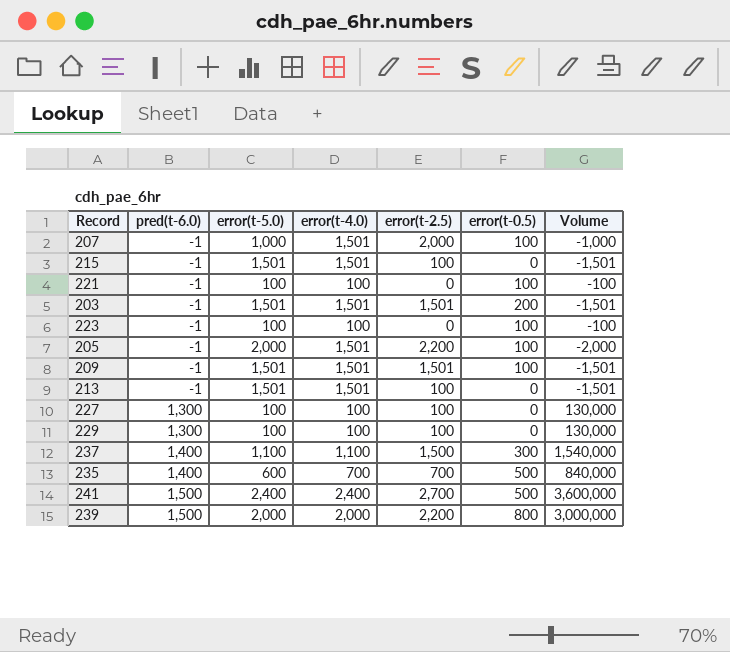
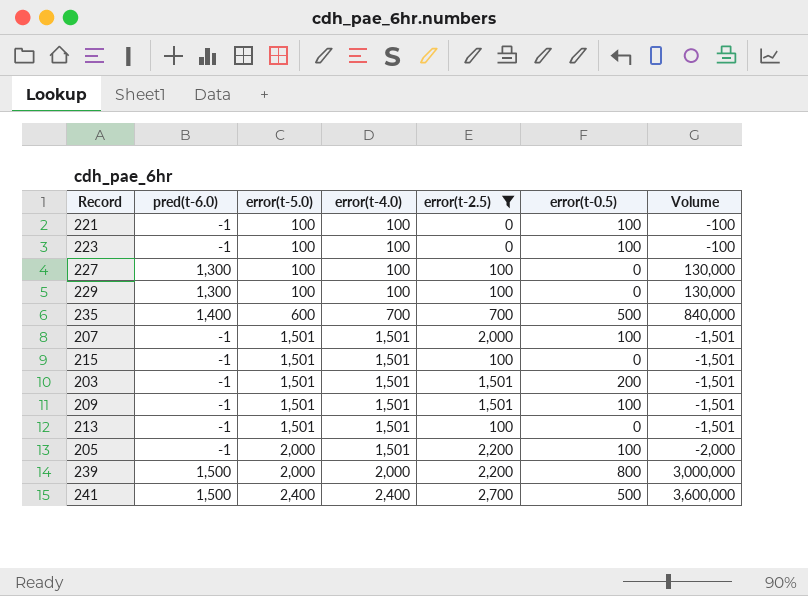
filter: none -> error(t-2.5) != 1,500
row order: pred(t-6.0) ascending -> error(t-5.0) ascending
207 | error(t-5.0): 1,000 -> 1,501
207 | Volume: -1,000 -> -1,501

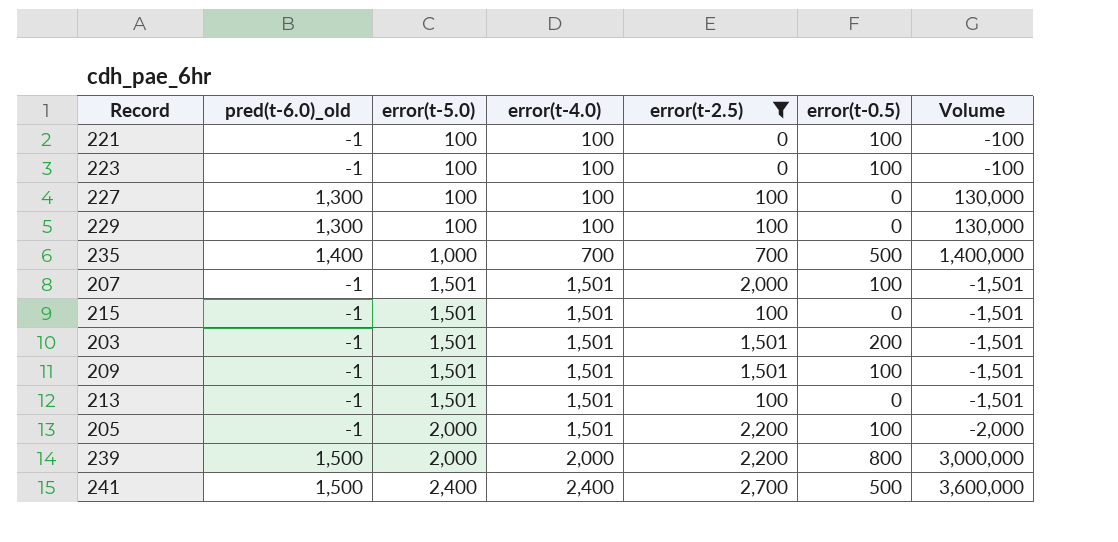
column name: pred(t-6.0) -> pred(t-6.0)_old
235 | error(t-5.0): 600 -> 1,000
235 | Volume: 840,000 -> 1,400,000

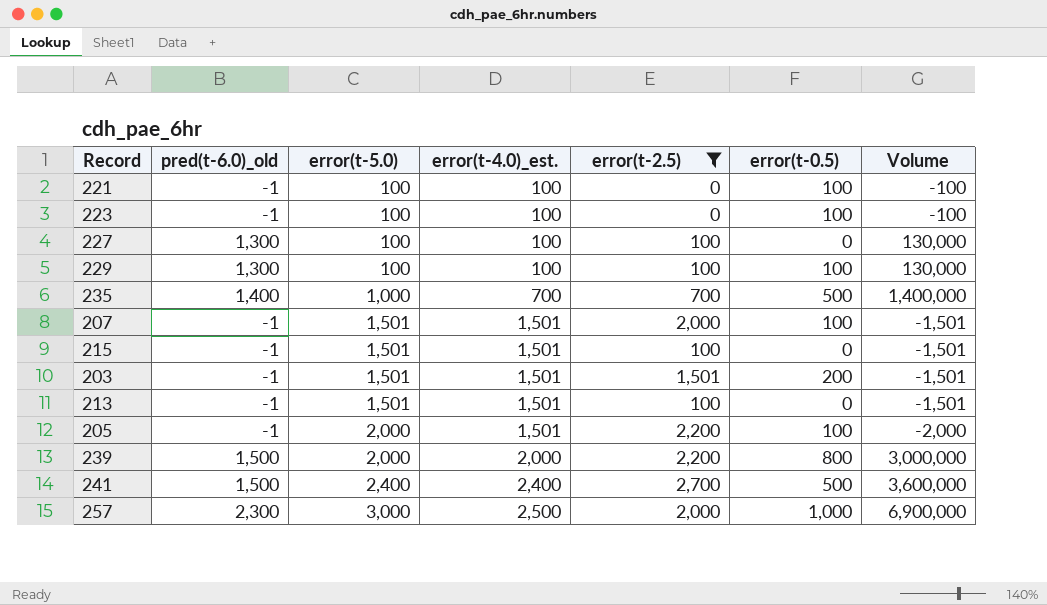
column name: error(t-4.0) -> error(t-4.0)_est.
row 209: -1 | 1,501 | 1,501 | 1,501 | 100 | -1,501 -> none
229 | error(t-0.5): 0 -> 100
row 257: none -> 2,300 | 3,000 | 2,500 | 2,000 | 1,000 | 6,900,000

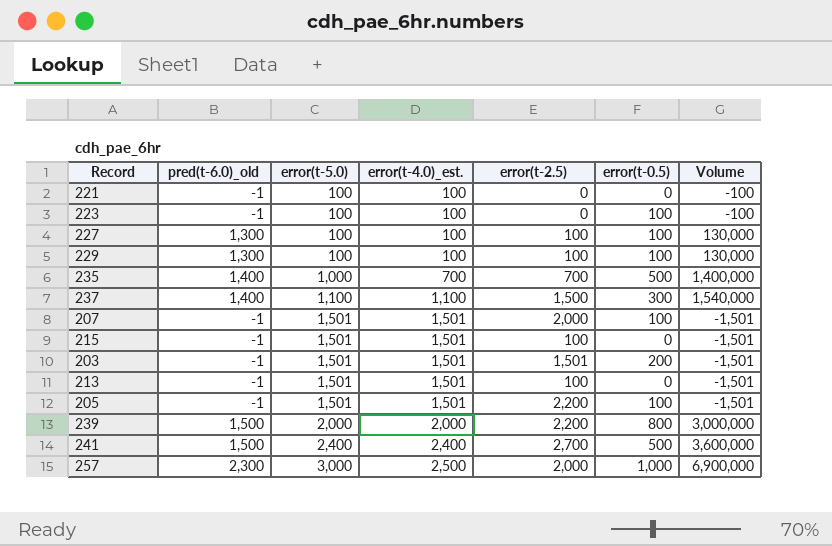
filter: error(t-2.5) != 1,500 -> none
221 | error(t-0.5): 100 -> 0
227 | error(t-0.5): 0 -> 100
205 | error(t-5.0): 2,000 -> 1,501
205 | Volume: -2,000 -> -1,501

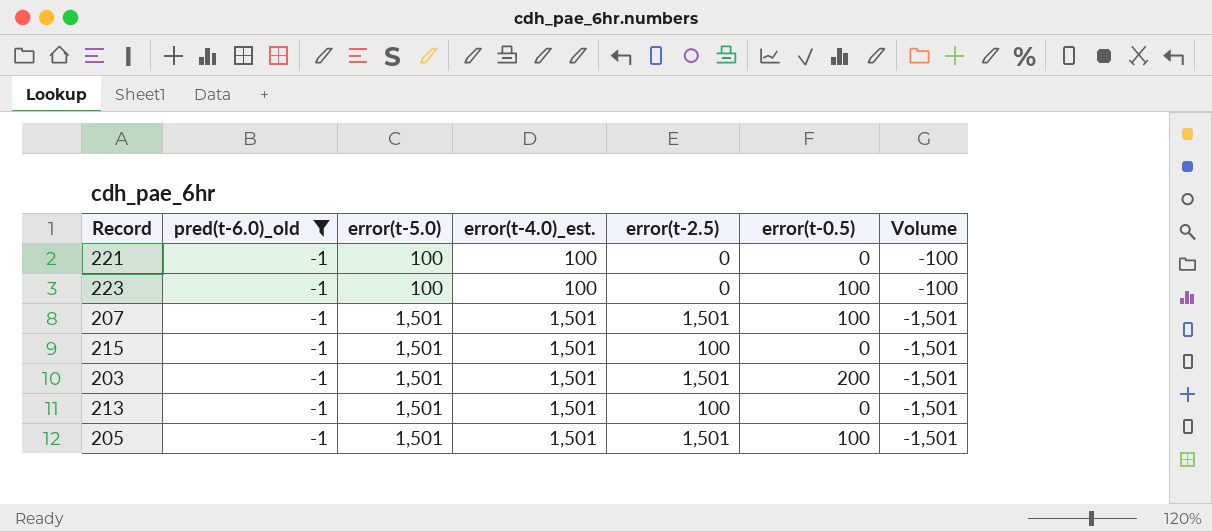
filter: none -> pred(t-6.0)_old = -1
207 | error(t-2.5): 2,000 -> 1,501
205 | error(t-2.5): 2,200 -> 1,501

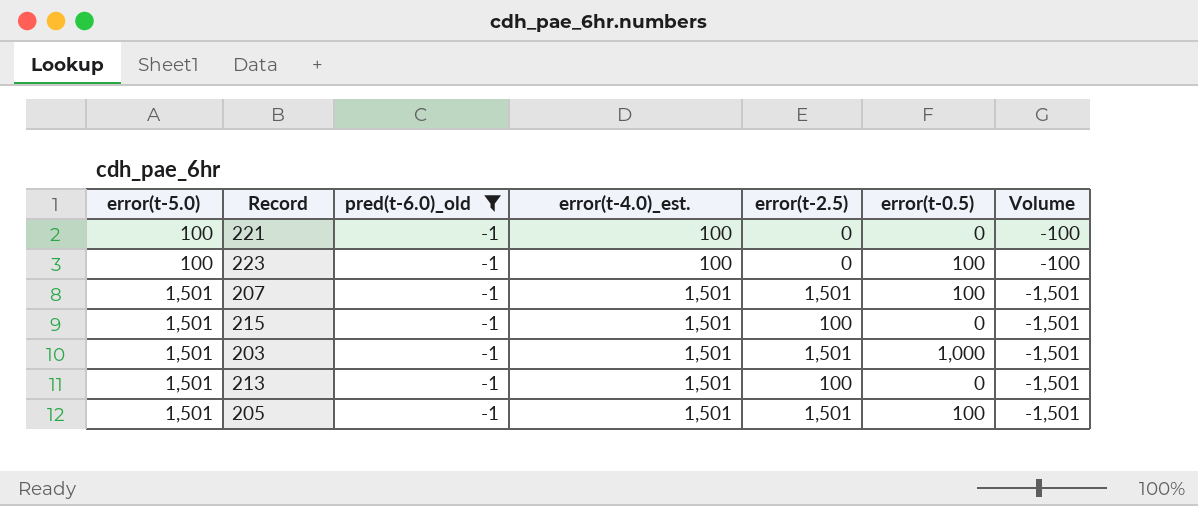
column error(t-5.0) | position: 3 -> 1
203 | error(t-0.5): 200 -> 1,000

